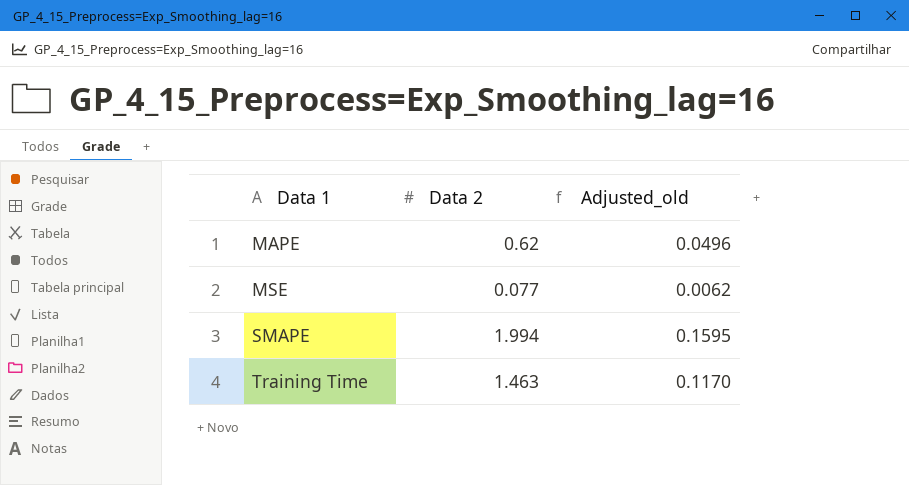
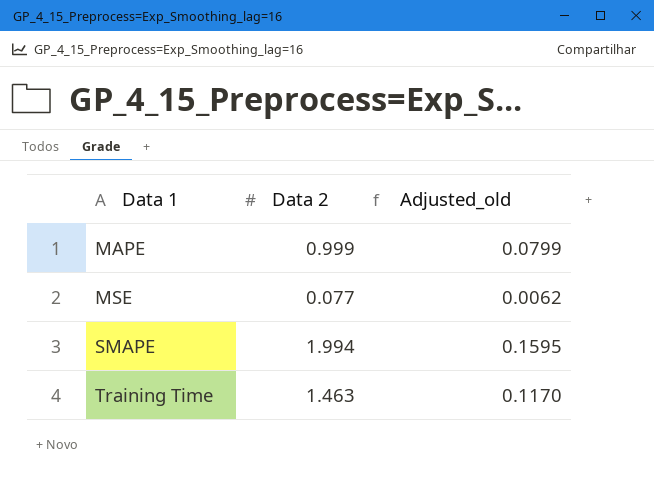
MAPE | Data 2: 0.62 -> 0.999
MAPE | Adjusted_old: 0.0496 -> 0.0799

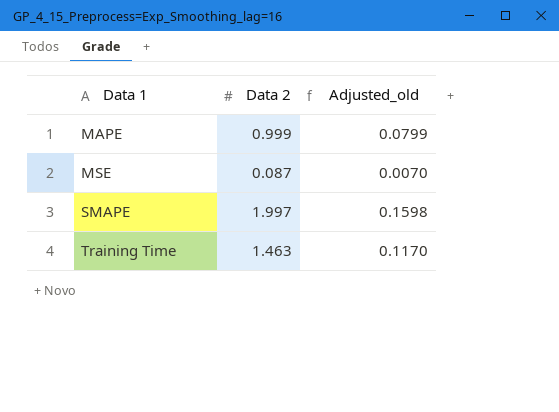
MSE | Data 2: 0.077 -> 0.087
MSE | Adjusted_old: 0.0062 -> 0.0070
SMAPE | Data 2: 1.994 -> 1.997
SMAPE | Adjusted_old: 0.1595 -> 0.1598

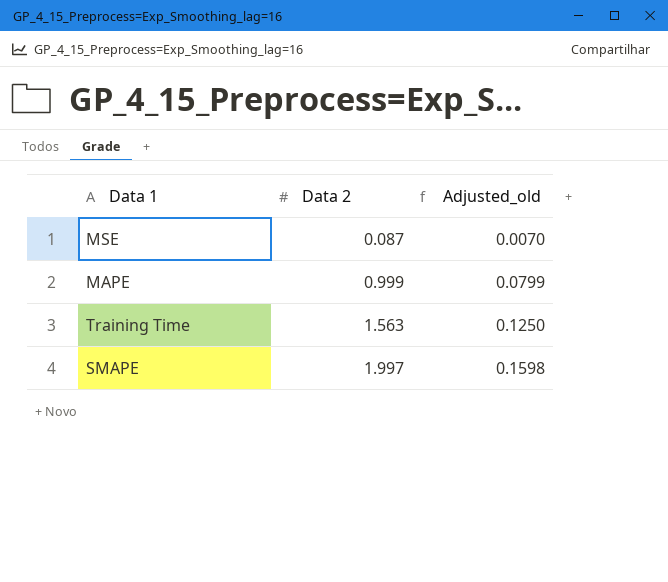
row order: Data 1 ascending -> Data 2 ascending
Training Time | Data 2: 1.463 -> 1.563
Training Time | Adjusted_old: 0.1170 -> 0.1250

